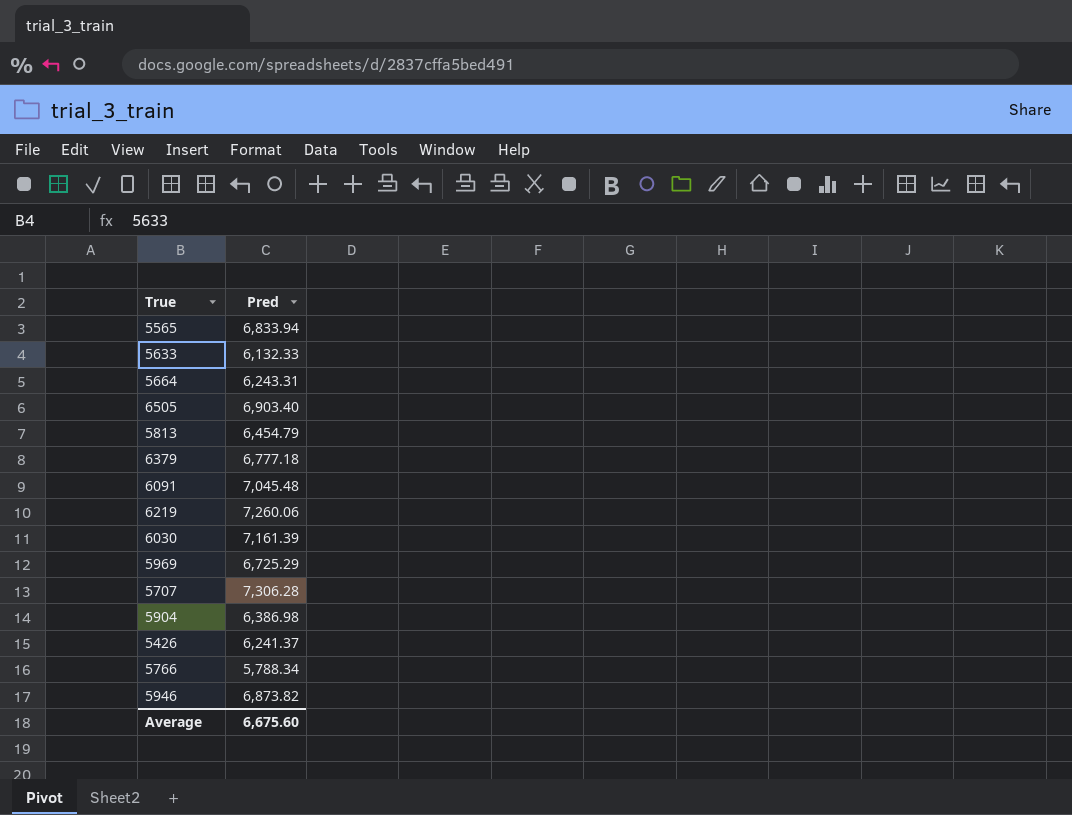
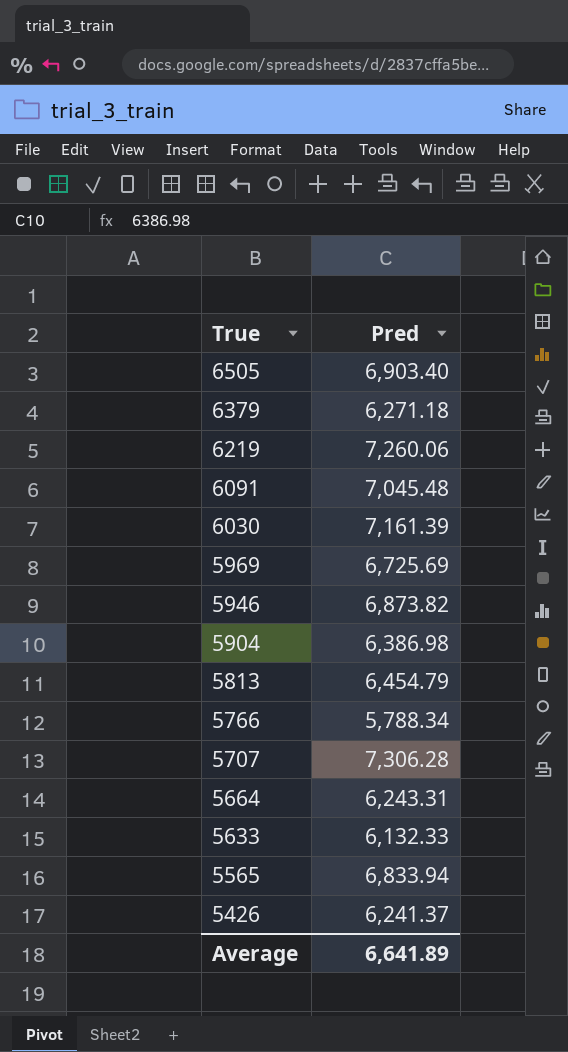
row order: none -> True descending
6379 | Pred: 6,777.18 -> 6,271.18
5969 | Pred: 6,725.29 -> 6,725.69
Average | Pred: 6,675.60 -> 6,641.89

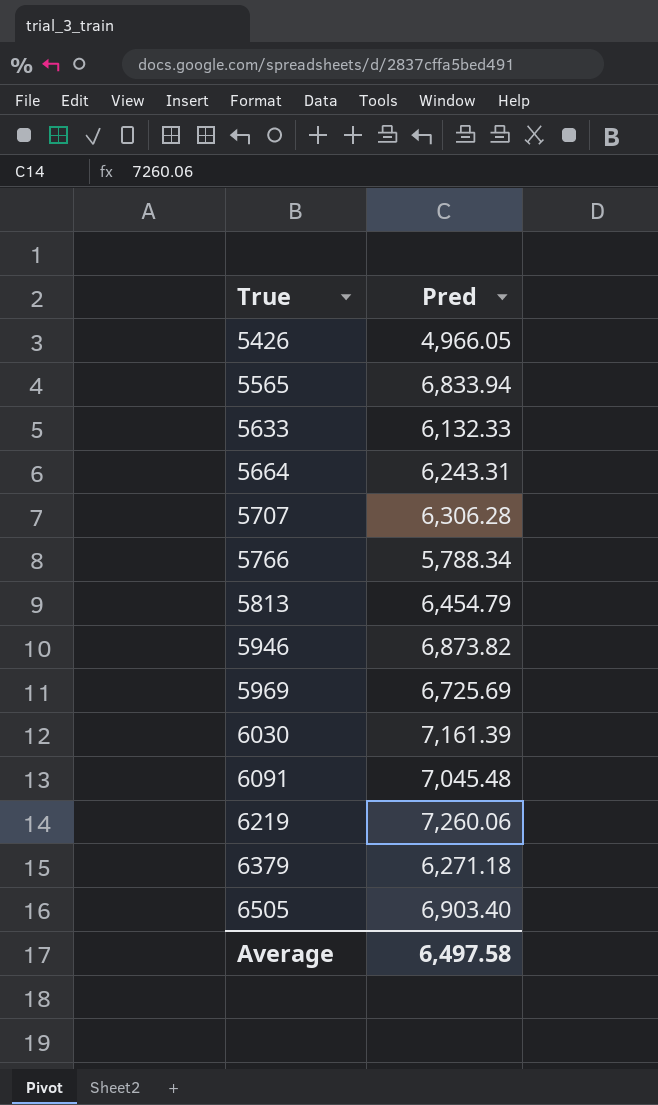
row order: True descending -> True ascending
row 5904: 6,386.98 -> none
5426 | Pred: 6,241.37 -> 4,966.05
5707 | Pred: 7,306.28 -> 6,306.28
Average | Pred: 6,641.89 -> 6,497.58

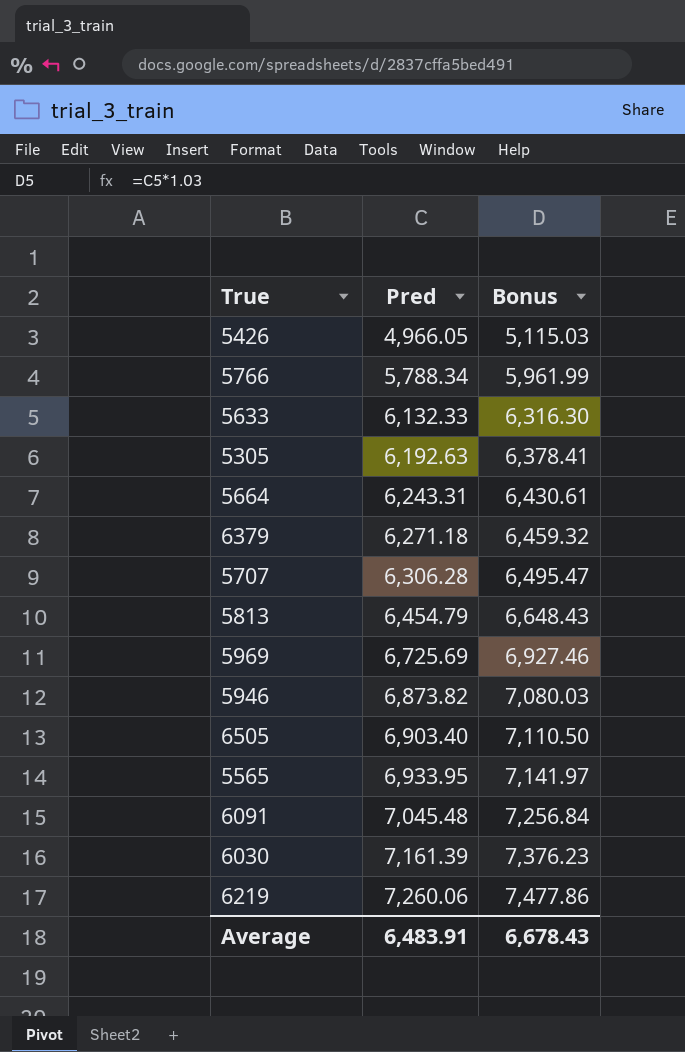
row order: True ascending -> Pred ascending
column Bonus | formula: none -> [Pred] * 1.03
row 5305: none -> 6,192.63 | 6,378.41
5565 | Pred: 6,833.94 -> 6,933.95
Average | Pred: 6,497.58 -> 6,483.91

